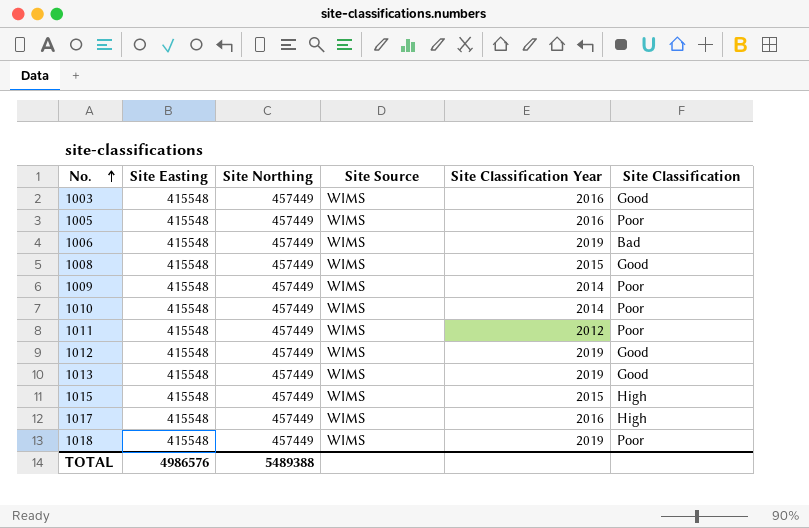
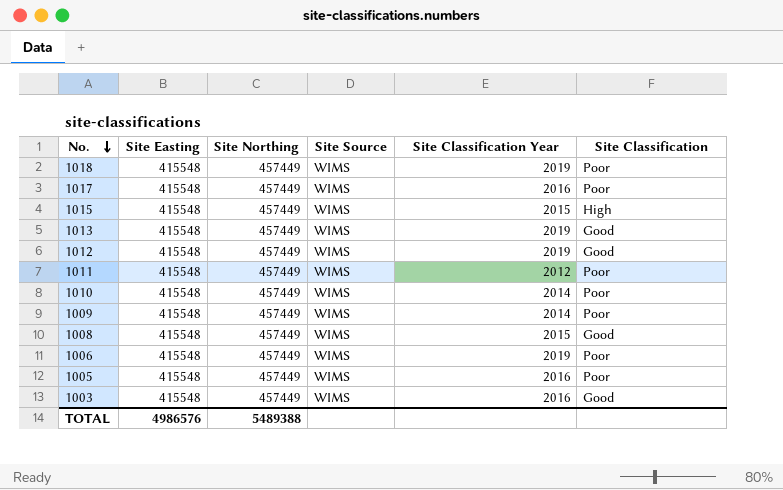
row order: No. ascending -> No. descending
1017 | Site Classification: High -> Poor
1006 | Site Classification: Bad -> Poor

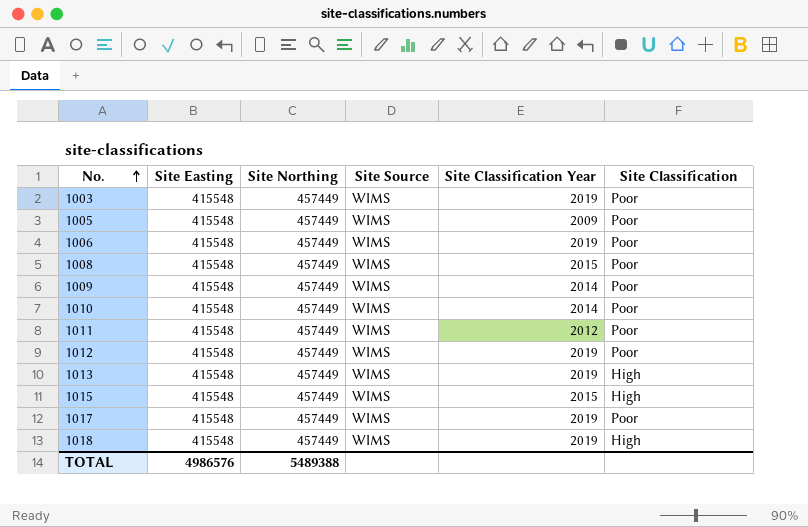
row order: No. descending -> No. ascending
1003 | Site Classification Year: 2016 -> 2019
1003 | Site Classification: Good -> Poor
1005 | Site Classification Year: 2016 -> 2009
1008 | Site Classification: Good -> Poor
1012 | Site Classification: Good -> Poor
1013 | Site Classification: Good -> High
1017 | Site Classification Year: 2016 -> 2019
1018 | Site Classification: Poor -> High

